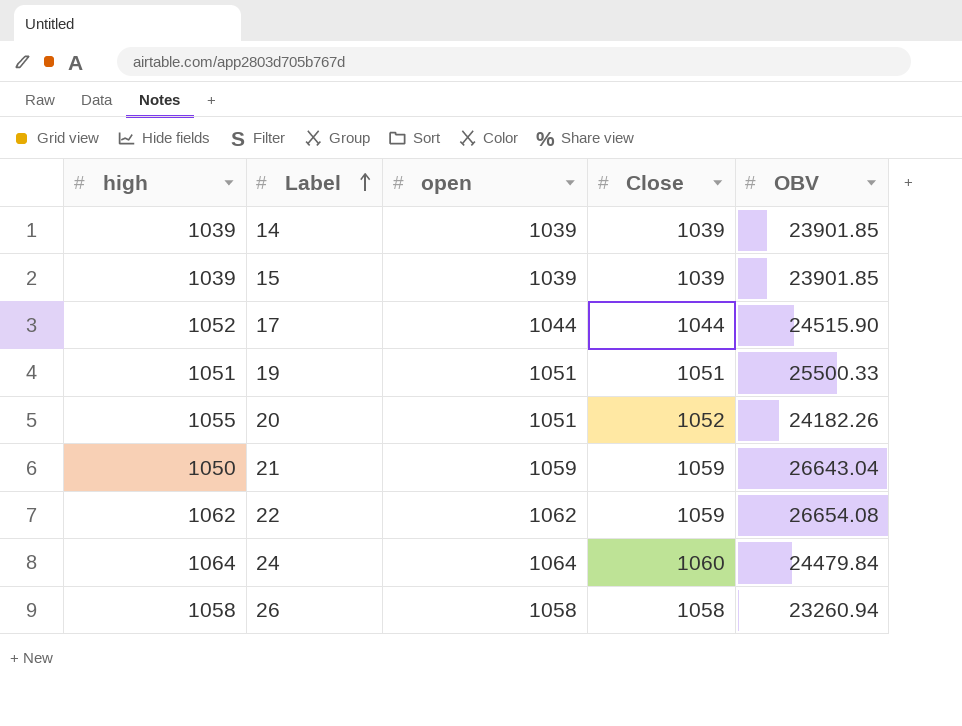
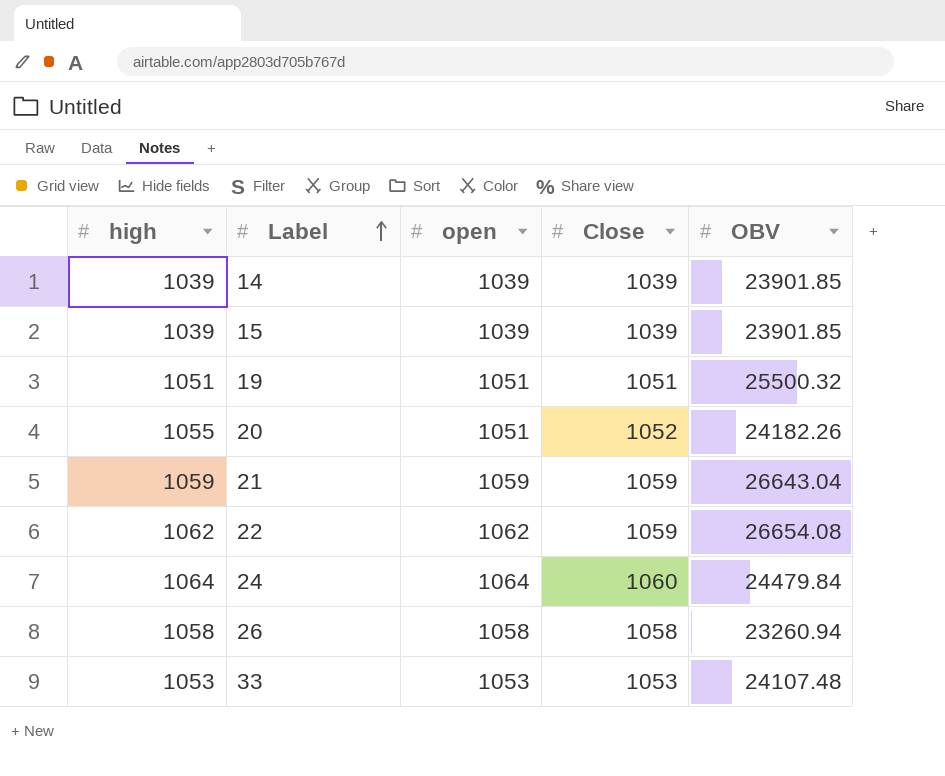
row 17: 1052 | 1044 | 1044 | 24515.90 -> none
19 | OBV: 25500.33 -> 25500.32
21 | high: 1050 -> 1059
row 33: none -> 1053 | 1053 | 1053 | 24107.48

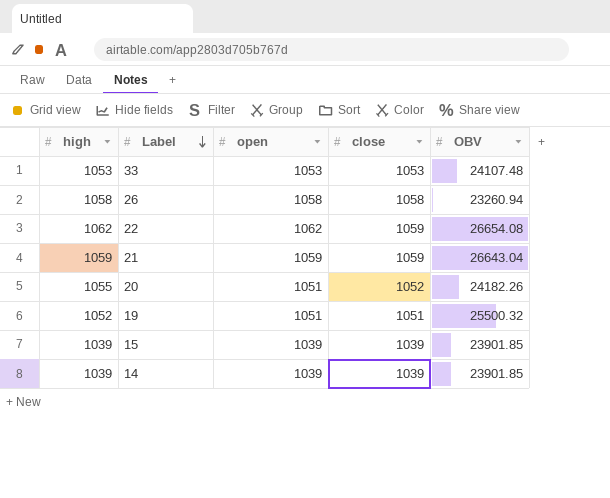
row order: Label ascending -> Label descending
column name: Close -> close
row 24: 1064 | 1064 | 1060 | 24479.84 -> none
19 | high: 1051 -> 1052

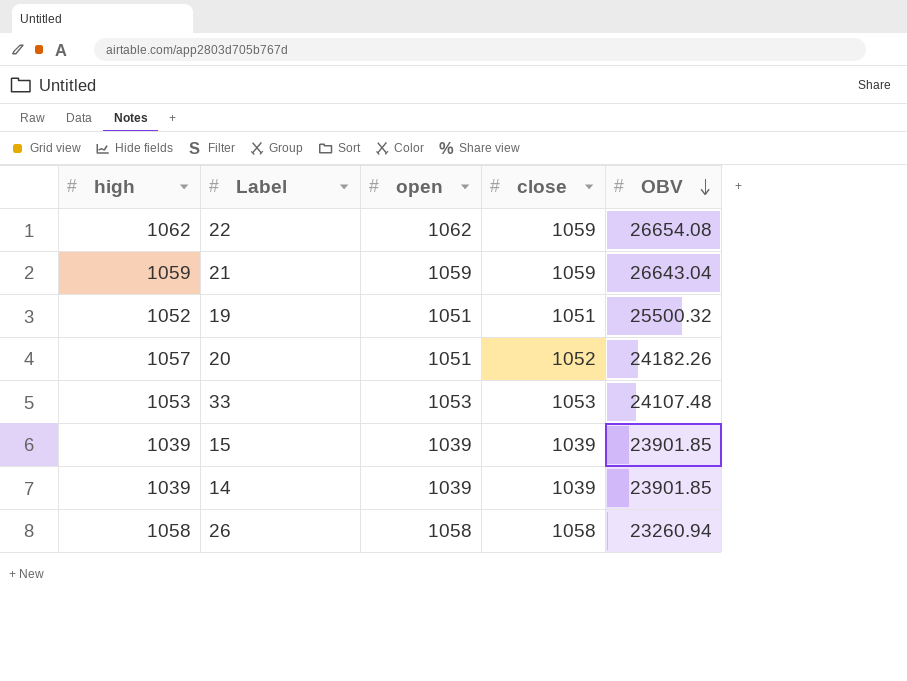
row order: Label descending -> OBV descending
20 | high: 1055 -> 1057

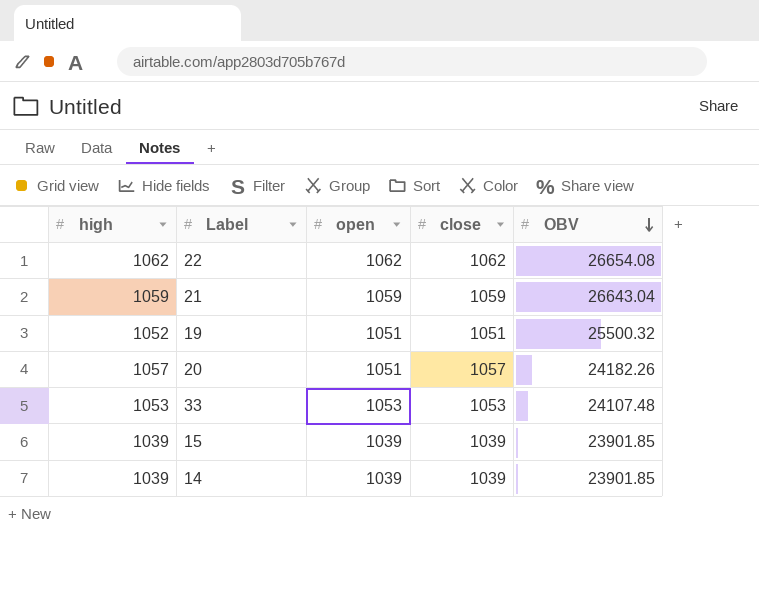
row 26: 1058 | 1058 | 1058 | 23260.94 -> none
22 | close: 1059 -> 1062
20 | close: 1052 -> 1057

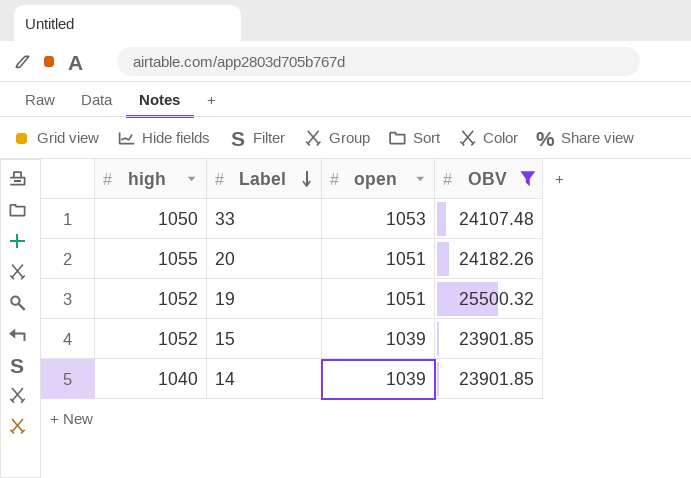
filter: none -> OBV <= 25500.32
row order: OBV descending -> Label descending
column close | position: 4 -> none
33 | high: 1053 -> 1050
20 | high: 1057 -> 1055
15 | high: 1039 -> 1052
14 | high: 1039 -> 1040

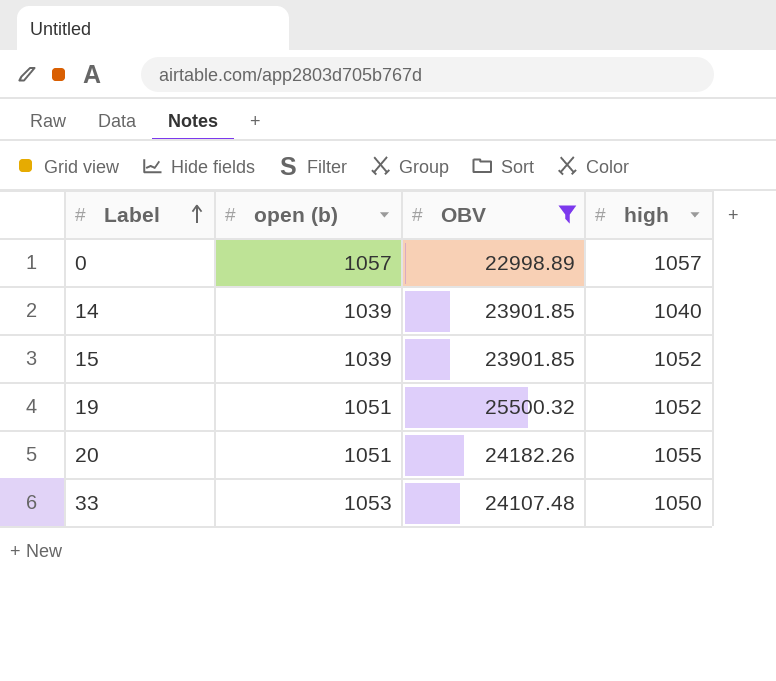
row order: Label descending -> Label ascending
column name: open -> open (b)
column high | position: 1 -> 4
row 0: none -> 1057 | 22998.89 | 1057

